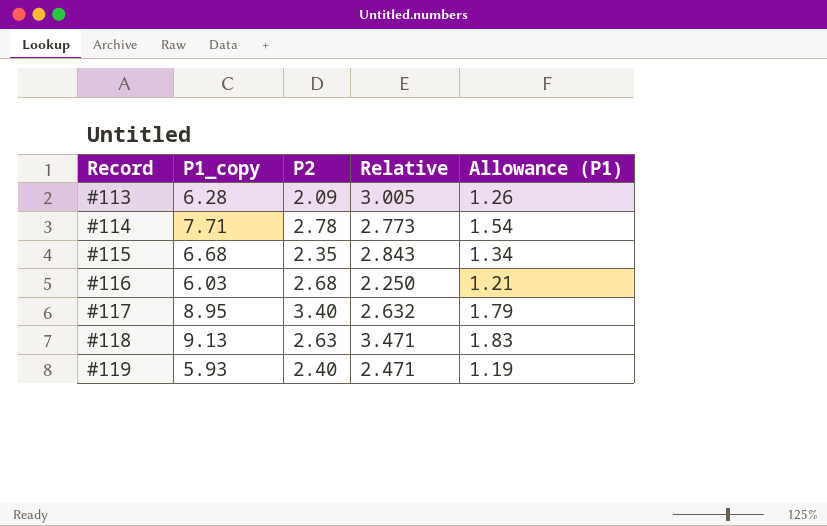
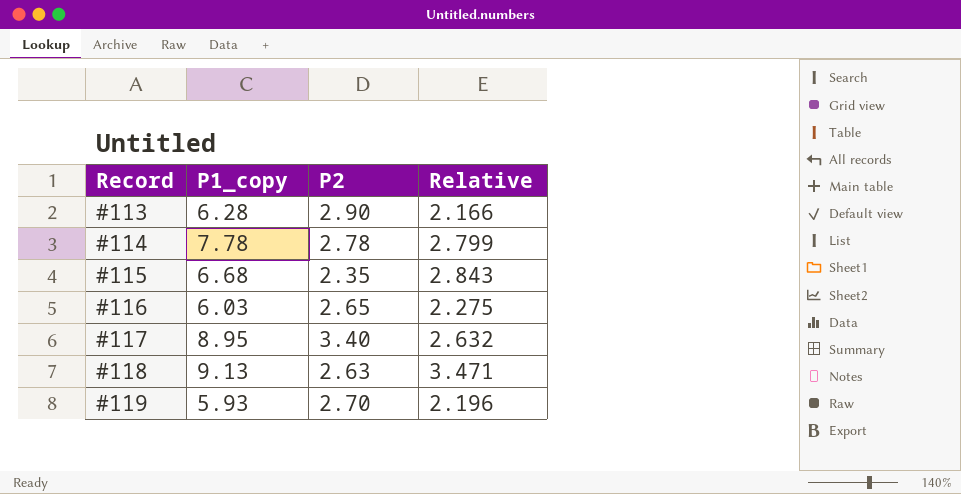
column Allowance (P1) | formula: [P1_copy] * 0.2 -> none
#113 | P2: 2.09 -> 2.90
#113 | Relative: 3.005 -> 2.166
#114 | P1_copy: 7.71 -> 7.78
#114 | Relative: 2.773 -> 2.799
#116 | P2: 2.68 -> 2.65
#116 | Relative: 2.250 -> 2.275
#119 | P2: 2.40 -> 2.70
#119 | Relative: 2.471 -> 2.196

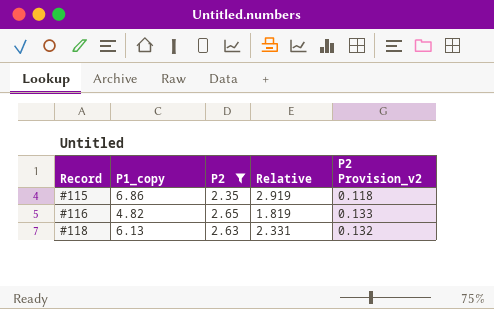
filter: none -> P2 <= 2.65
column P2 Provision_v2 | formula: none -> [P2] * 0.05
#115 | P1_copy: 6.68 -> 6.86
#115 | Relative: 2.843 -> 2.919
#116 | P1_copy: 6.03 -> 4.82
#116 | Relative: 2.275 -> 1.819
#118 | P1_copy: 9.13 -> 6.13
#118 | Relative: 3.471 -> 2.331

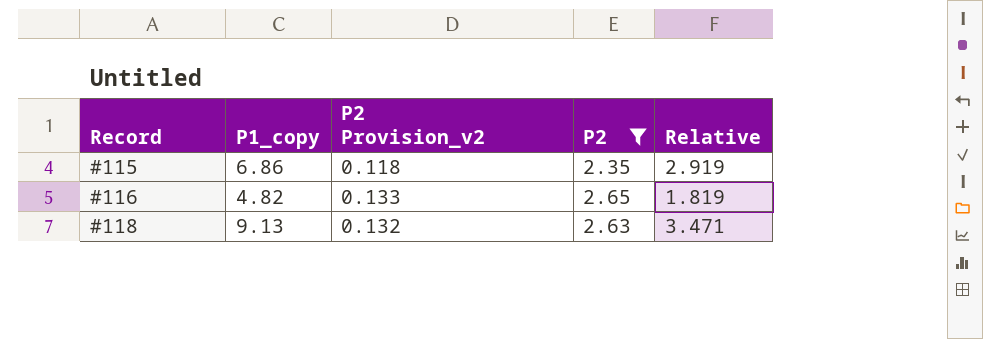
column P2 Provision_v2 | position: 5 -> 3
#118 | P1_copy: 6.13 -> 9.13
#118 | Relative: 2.331 -> 3.471

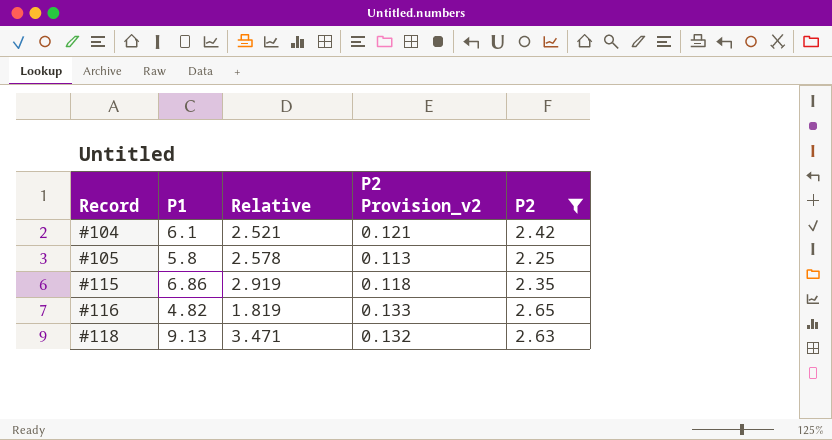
column name: P1_copy -> P1
column Relative | position: 5 -> 3
row #104: none -> 6.1 | 2.521 | 0.121 | 2.42
row #105: none -> 5.8 | 2.578 | 0.113 | 2.25

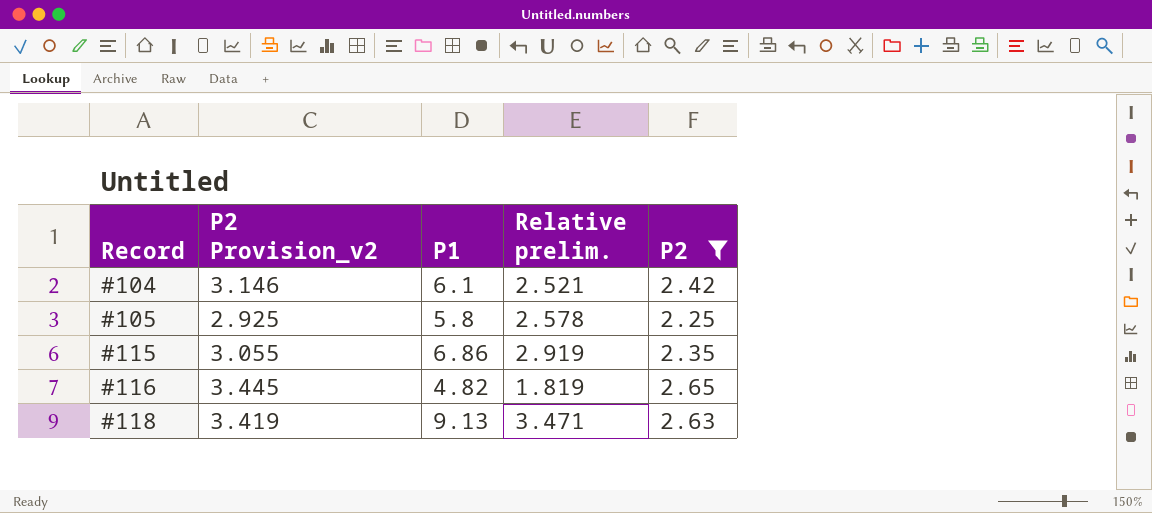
column P2 Provision_v2 | formula: [P2] * 0.05 -> [P2] * 1.3
column P2 Provision_v2 | position: 4 -> 2
column name: Relative -> Relative prelim.

